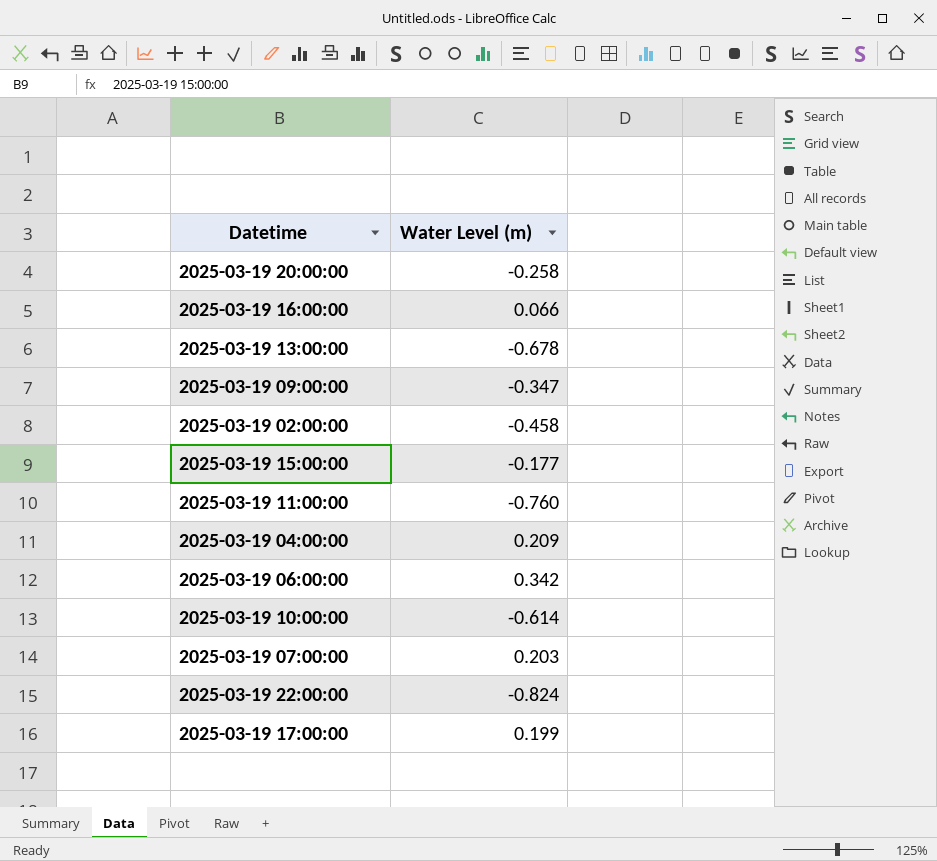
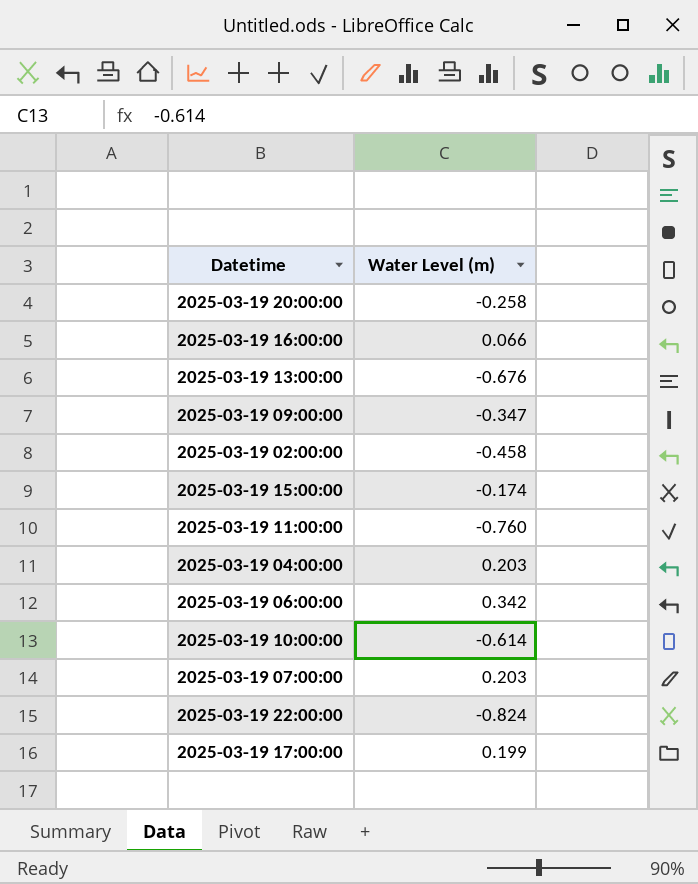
2025-03-19 13:00:00 | Water Level (m): -0.678 -> -0.676
2025-03-19 15:00:00 | Water Level (m): -0.177 -> -0.174
2025-03-19 04:00:00 | Water Level (m): 0.209 -> 0.203

